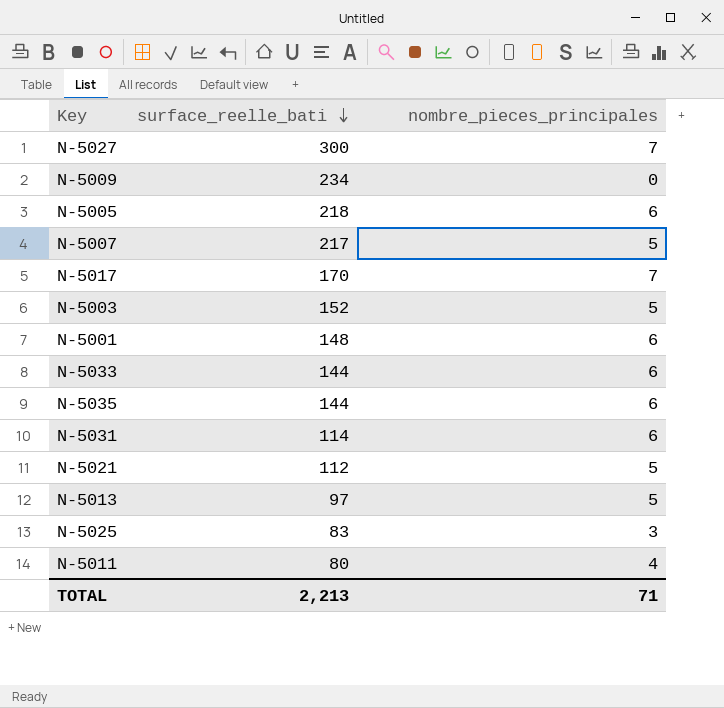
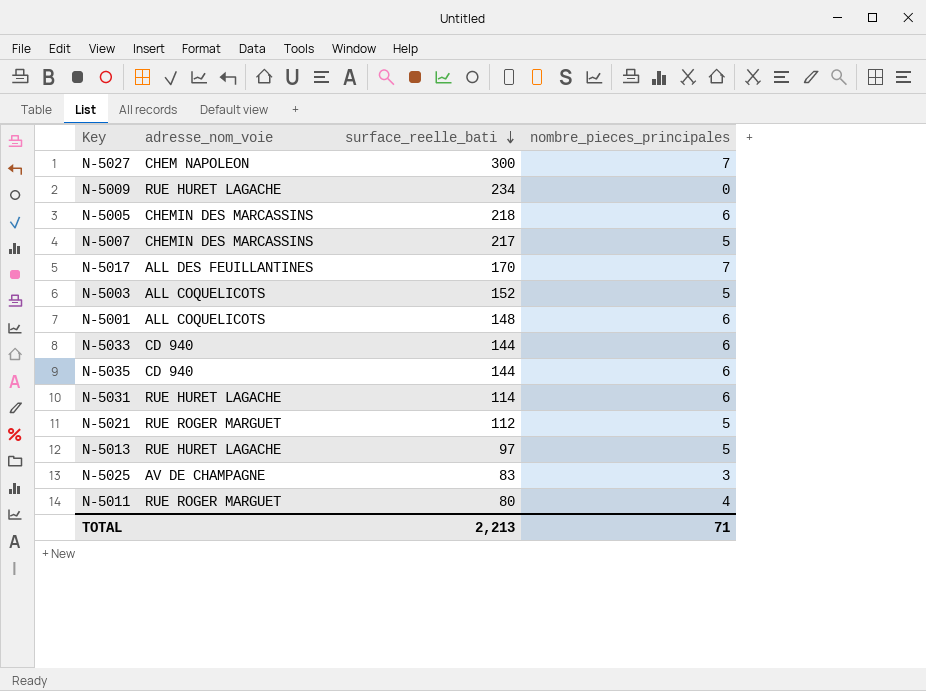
column adresse_nom_voie | position: none -> 2

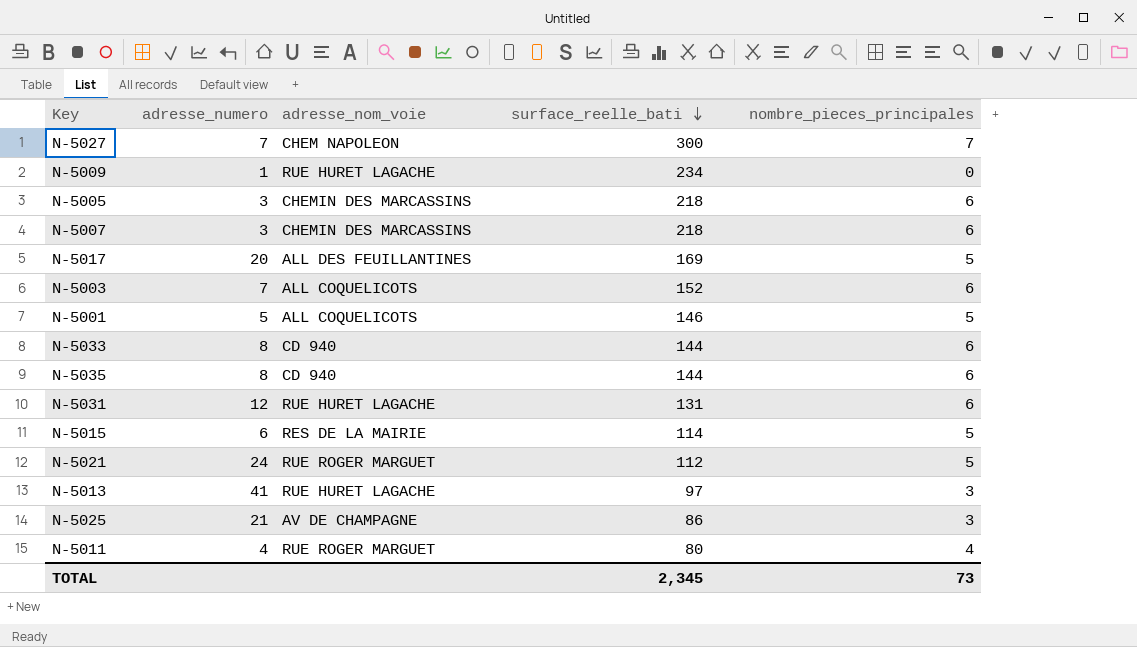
column adresse_numero | position: none -> 2
N-5007 | surface_reelle_bati: 217 -> 218
N-5007 | nombre_pieces_principales: 5 -> 6
N-5017 | surface_reelle_bati: 170 -> 169
N-5017 | nombre_pieces_principales: 7 -> 5
N-5003 | nombre_pieces_principales: 5 -> 6
N-5001 | surface_reelle_bati: 148 -> 146
N-5001 | nombre_pieces_principales: 6 -> 5
N-5031 | surface_reelle_bati: 114 -> 131
row N-5015: none -> 6 | RES DE LA MAIRIE | 114 | 5
N-5013 | nombre_pieces_principales: 5 -> 3
N-5025 | surface_reelle_bati: 83 -> 86
TOTAL | surface_reelle_bati: 2,213 -> 2,345
TOTAL | nombre_pieces_principales: 71 -> 73

